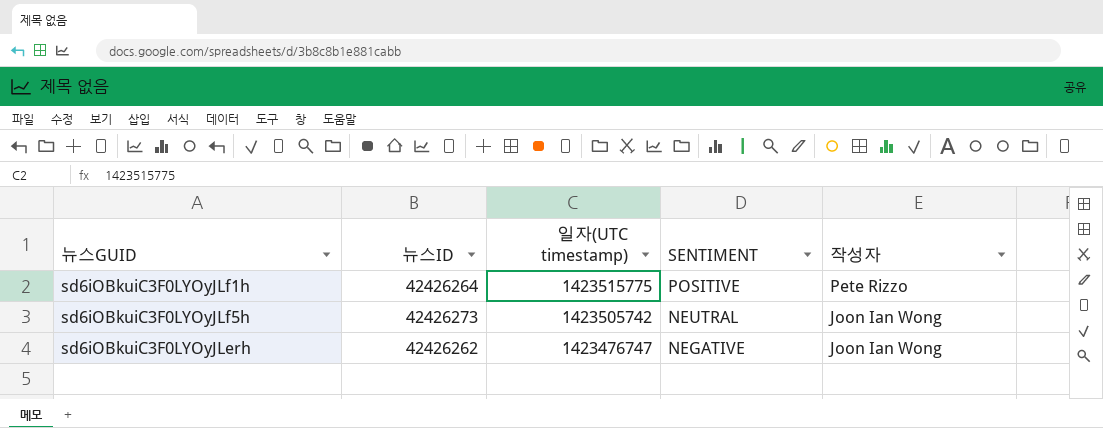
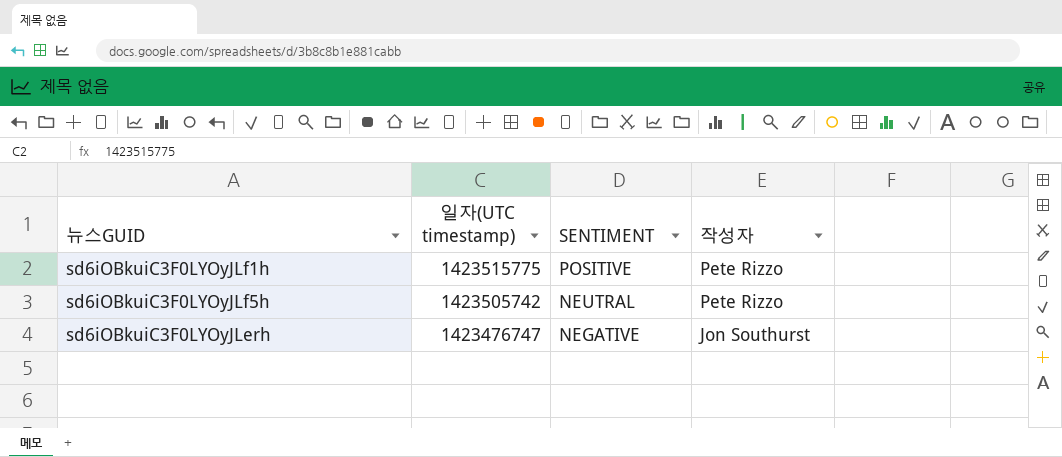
column 뉴스ID | position: 2 -> none
sd6iOBkuiC3F0LYOyJLf5h | 작성자: Joon Ian Wong -> Pete Rizzo
sd6iOBkuiC3F0LYOyJLerh | 작성자: Joon Ian Wong -> Jon Southurst

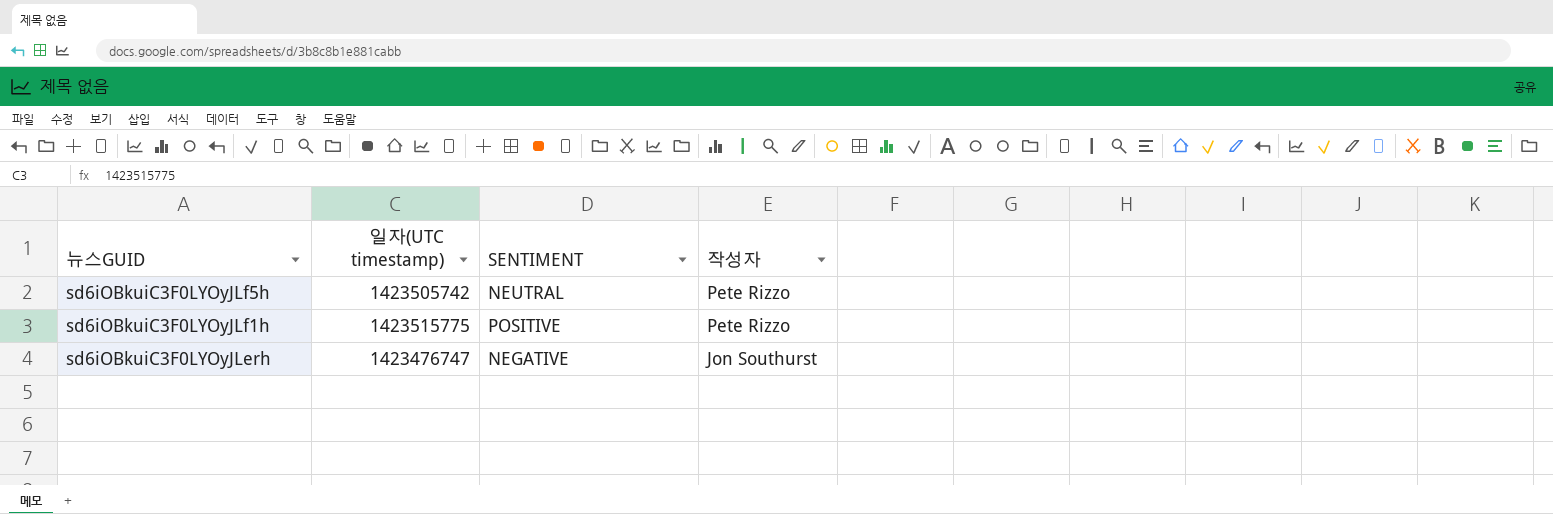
row order: 일자(UTC timestamp) descending -> 뉴스GUID descending

